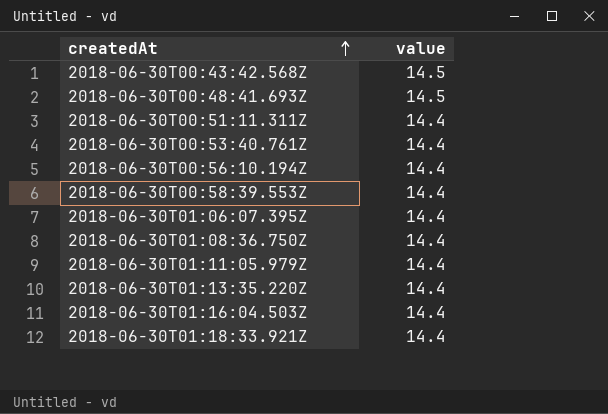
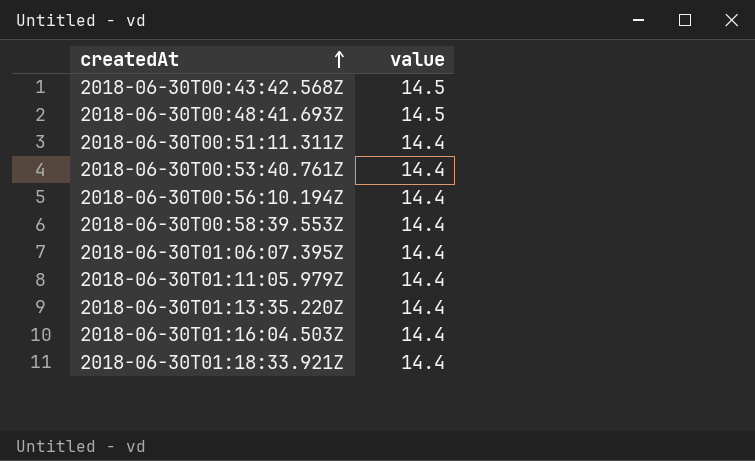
row 2018-06-30T01:08:36.750Z: 14.4 -> none

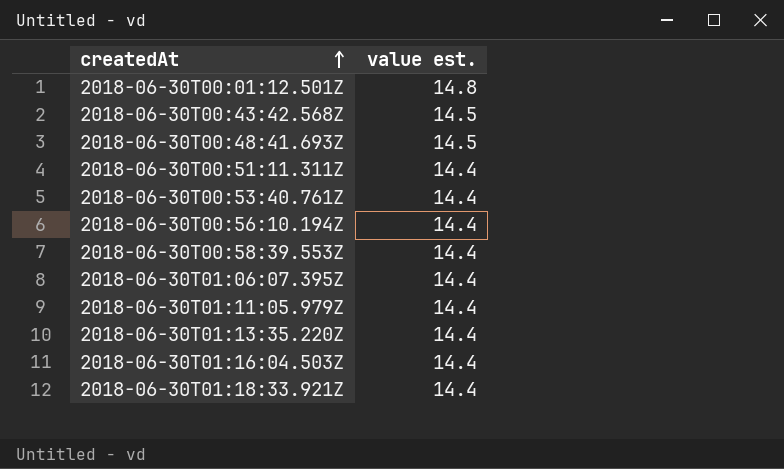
column name: value -> value est.
row 2018-06-30T00:01:12.501Z: none -> 14.8

